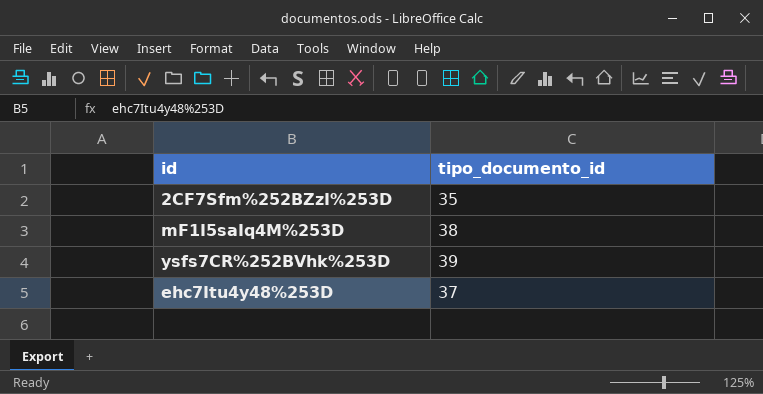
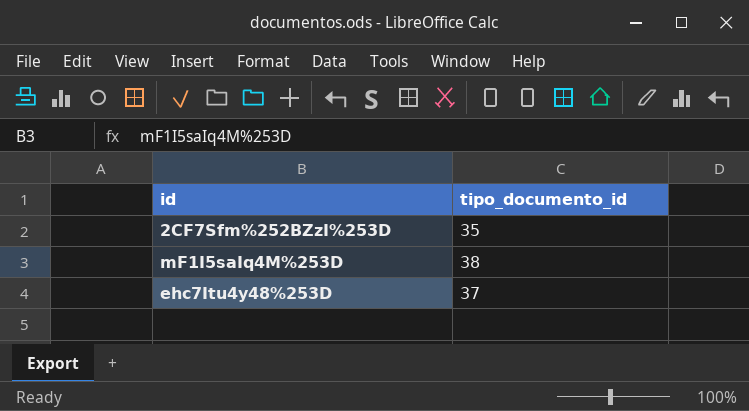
row ysfs7CR%252BVhk%253D: 39 -> none

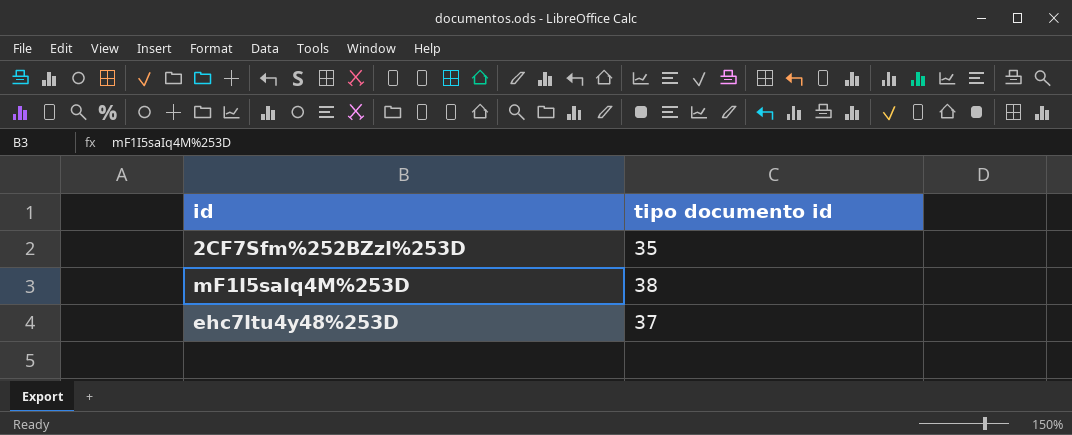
column name: tipo_documento_id -> tipo documento id

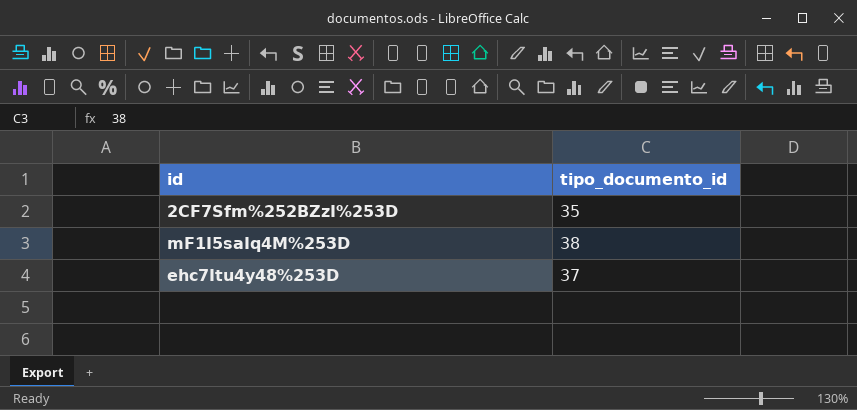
column name: tipo documento id -> tipo_documento_id

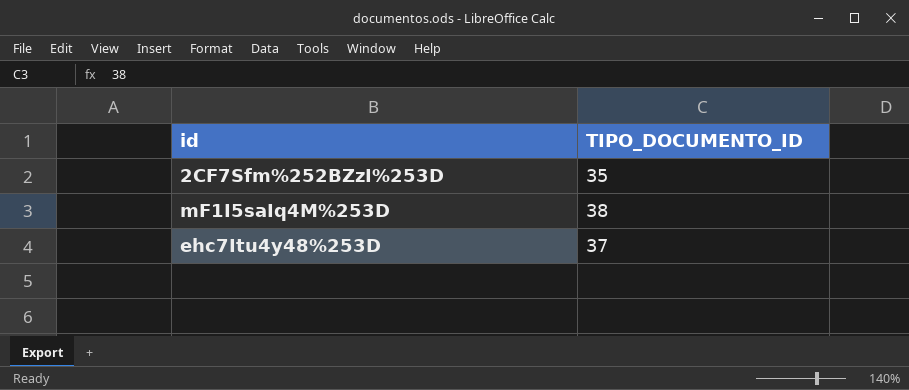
column name: tipo_documento_id -> TIPO_DOCUMENTO_ID

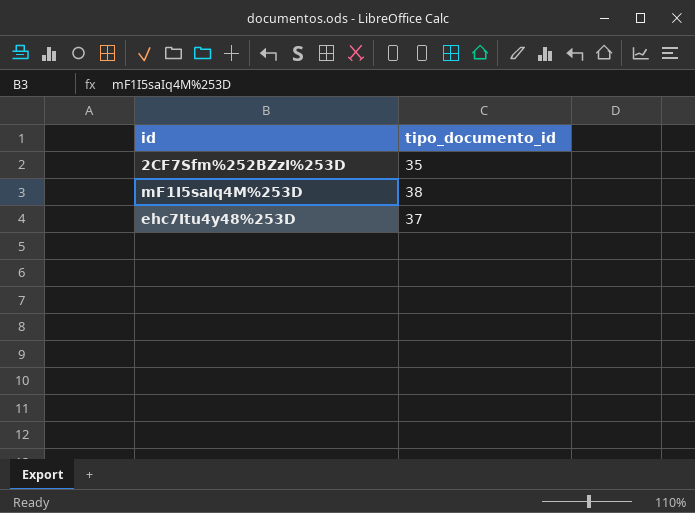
column name: TIPO_DOCUMENTO_ID -> tipo_documento_id

